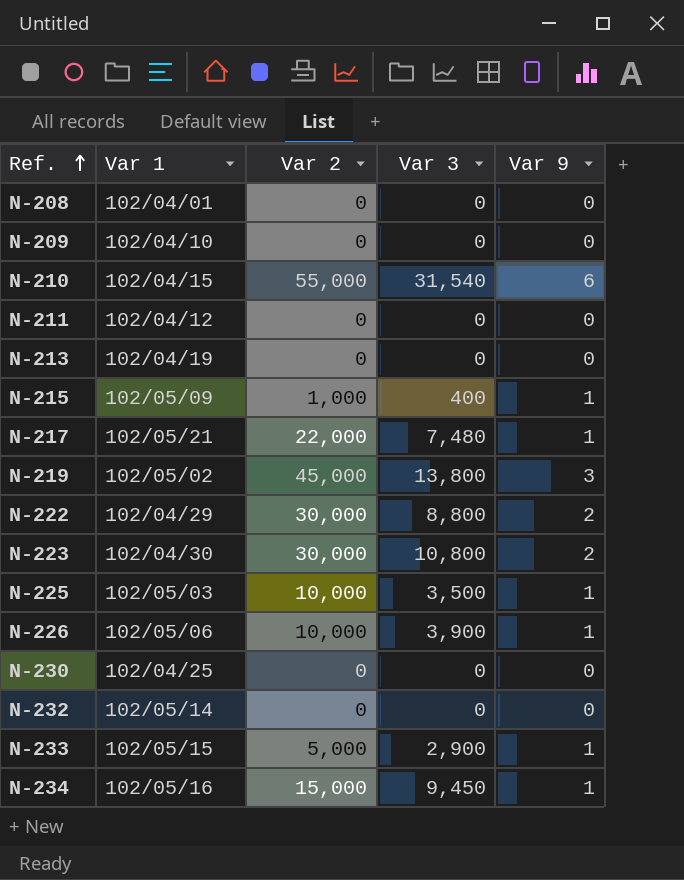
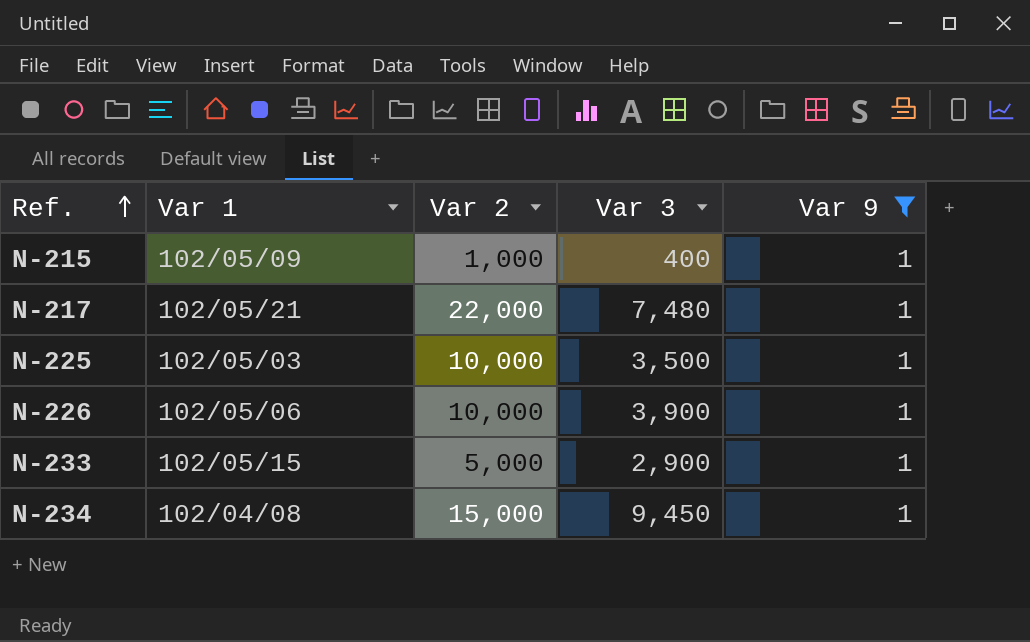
filter: none -> Var 9 = 1
N-234 | Var 1: 102/05/16 -> 102/04/08

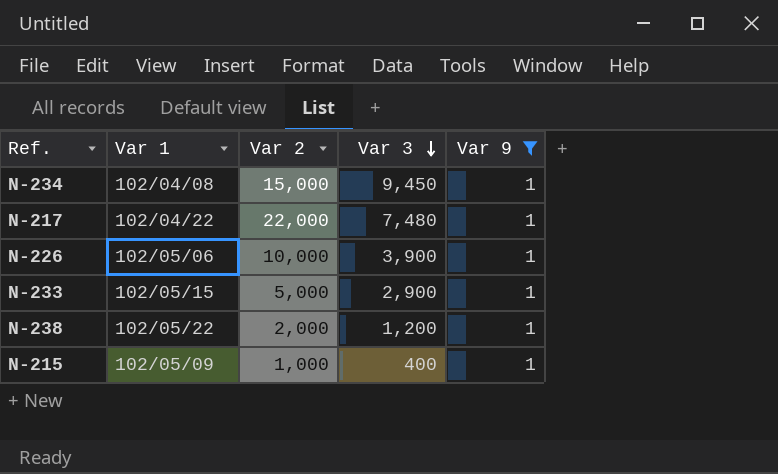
row order: Ref. ascending -> Var 3 descending
row N-225: 102/05/03 | 10,000 | 3,500 | 1 -> none
N-217 | Var 1: 102/05/21 -> 102/04/22
row N-238: none -> 102/05/22 | 2,000 | 1,200 | 1

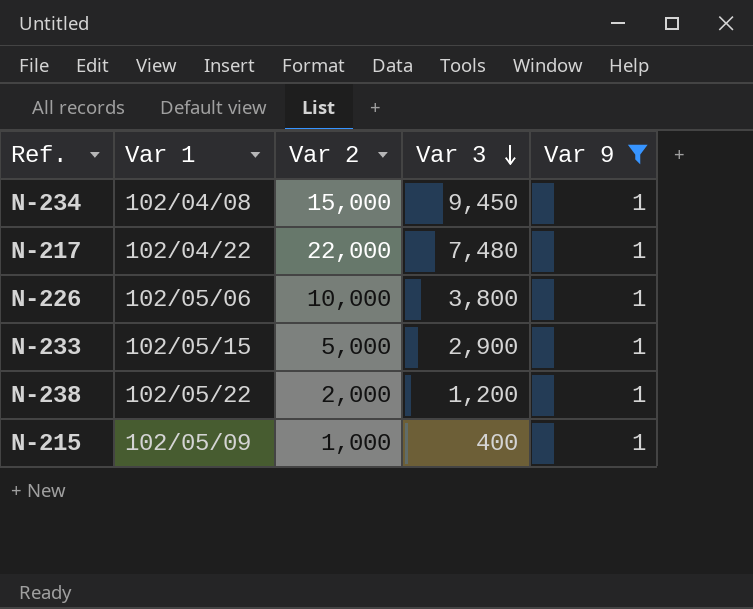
N-226 | Var 3: 3,900 -> 3,800

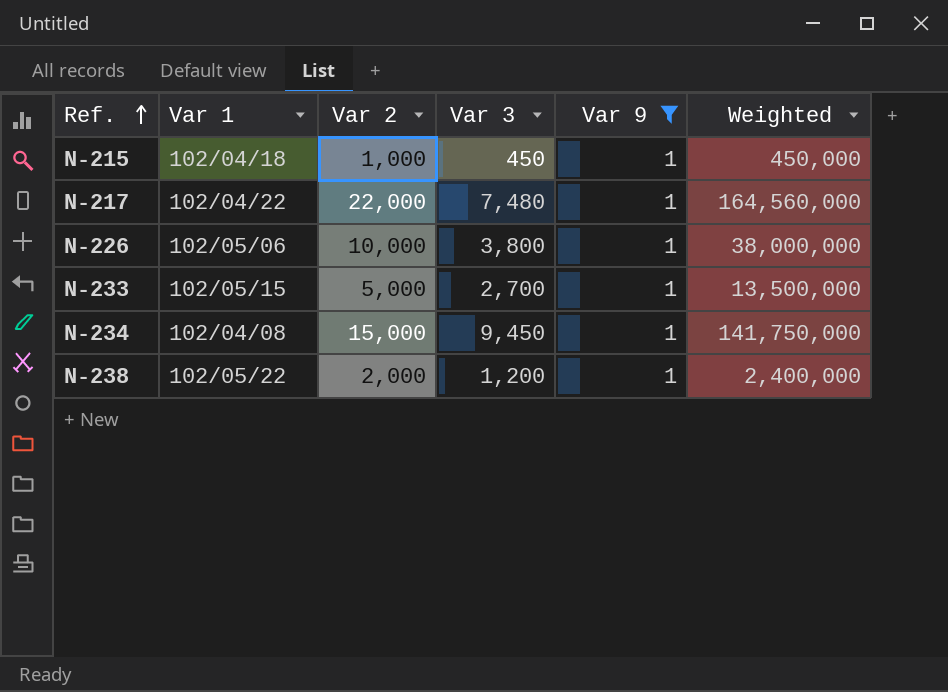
row order: Var 3 descending -> Ref. ascending
column Weighted | formula: none -> [Var 2] * [Var 3]
N-215 | Var 1: 102/05/09 -> 102/04/18
N-215 | Var 3: 400 -> 450
N-233 | Var 3: 2,900 -> 2,700

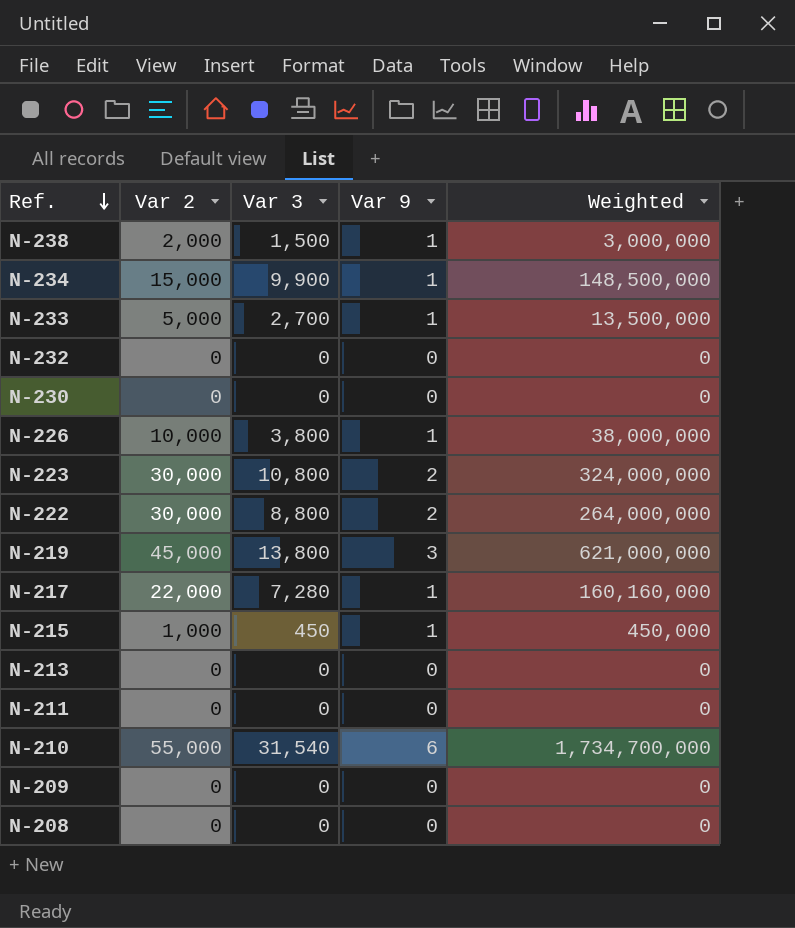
filter: Var 9 = 1 -> none
row order: Ref. ascending -> Ref. descending
column Var 1 | position: 2 -> none
N-238 | Var 3: 1,200 -> 1,500
N-238 | Weighted: 2,400,000 -> 3,000,000
N-234 | Var 3: 9,450 -> 9,900
N-234 | Weighted: 141,750,000 -> 148,500,000
N-217 | Var 3: 7,480 -> 7,280
N-217 | Weighted: 164,560,000 -> 160,160,000

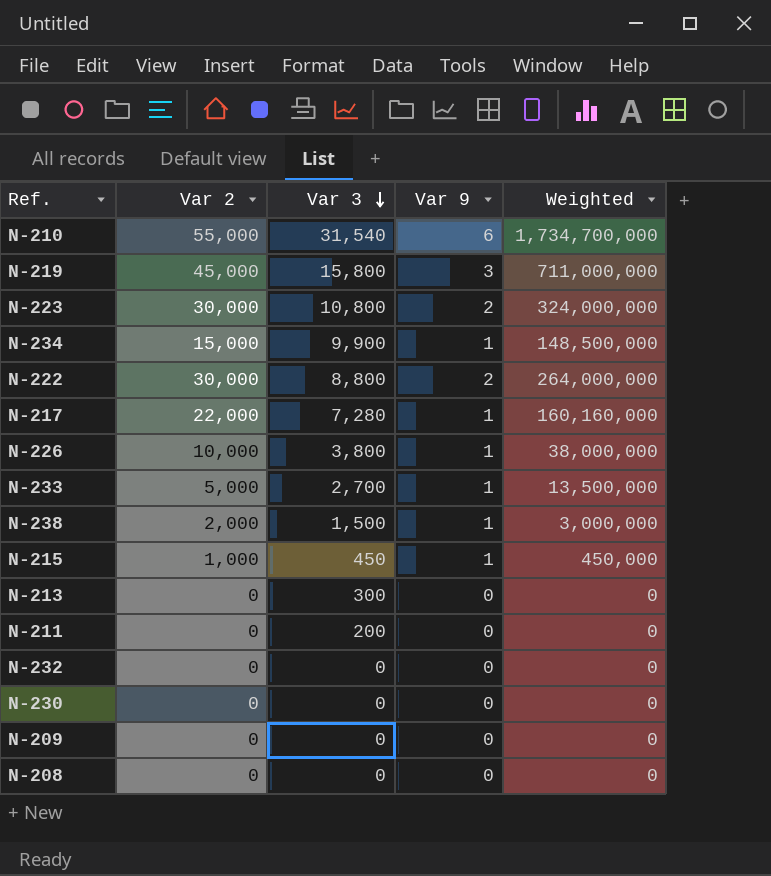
row order: Ref. descending -> Var 3 descending
N-219 | Var 3: 13,800 -> 15,800
N-219 | Weighted: 621,000,000 -> 711,000,000
N-213 | Var 3: 0 -> 300
N-211 | Var 3: 0 -> 200

